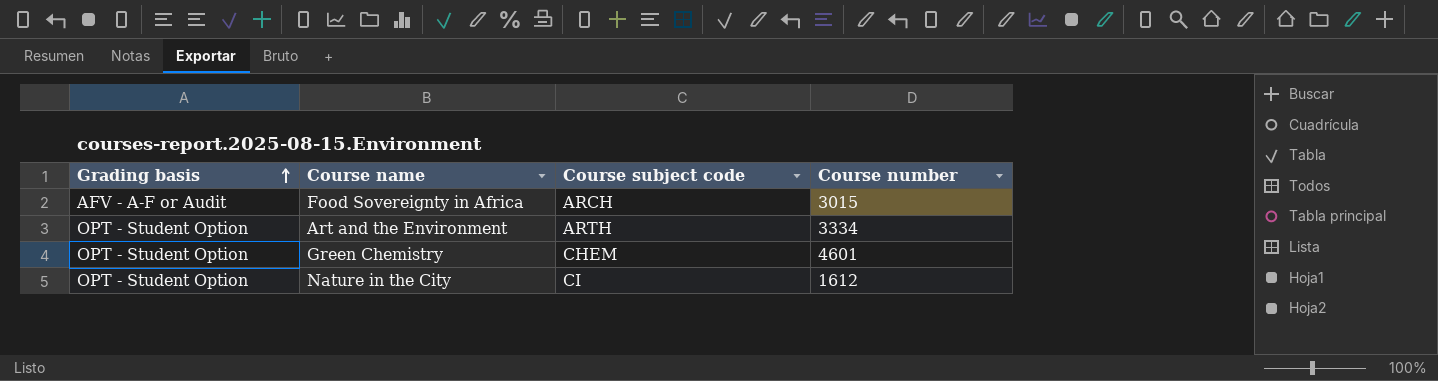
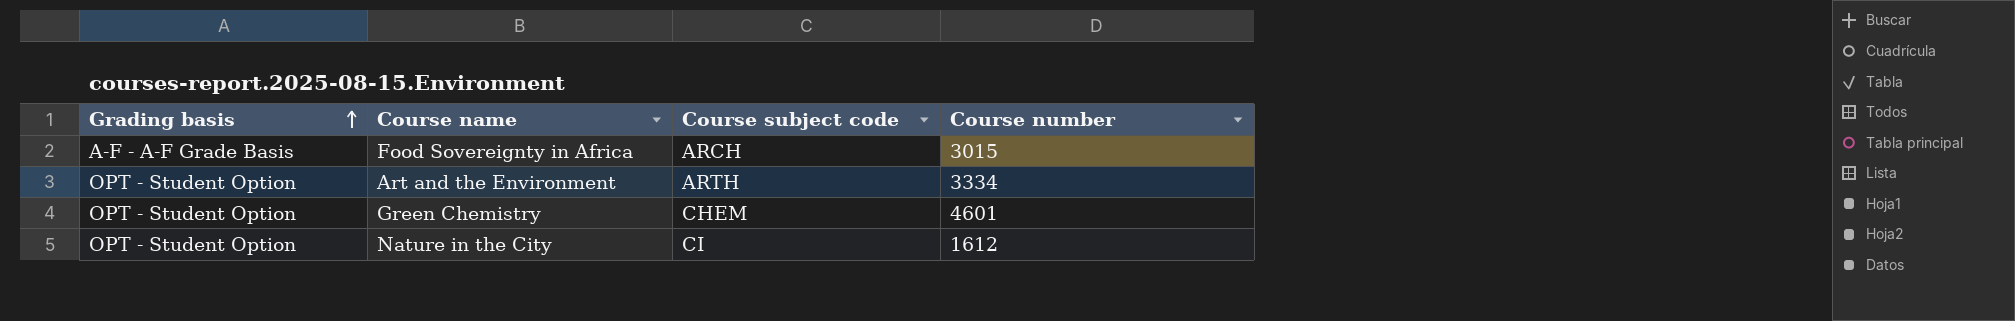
Food Sovereignty in Africa | Grading basis: AFV - A-F or Audit -> A-F - A-F Grade Basis

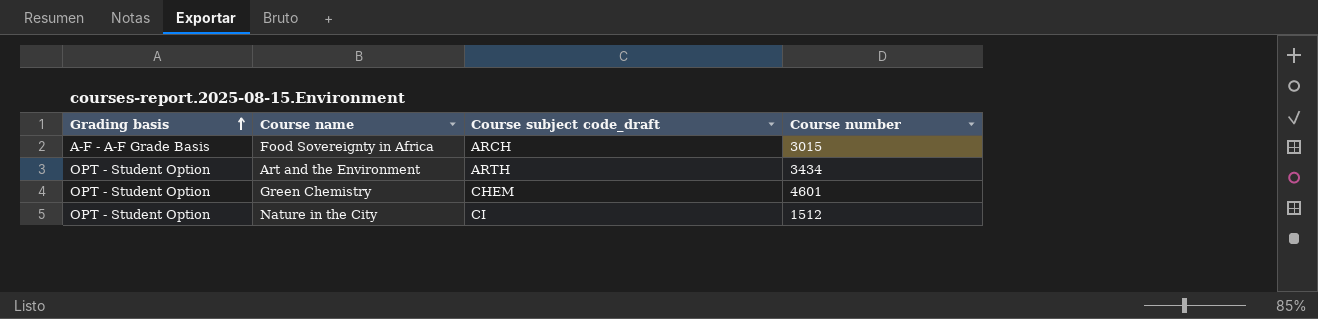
column name: Course subject code -> Course subject code_draft
Art and the Environment | Course number: 3334 -> 3434
Nature in the City | Course number: 1612 -> 1512

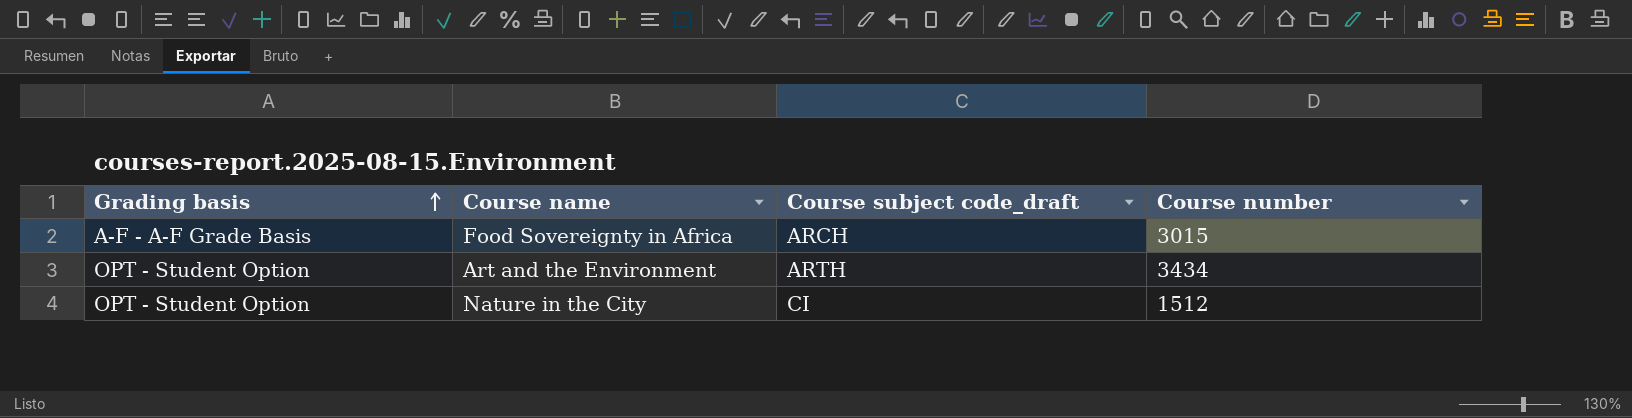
row Green Chemistry: OPT - Student Option | CHEM | 4601 -> none

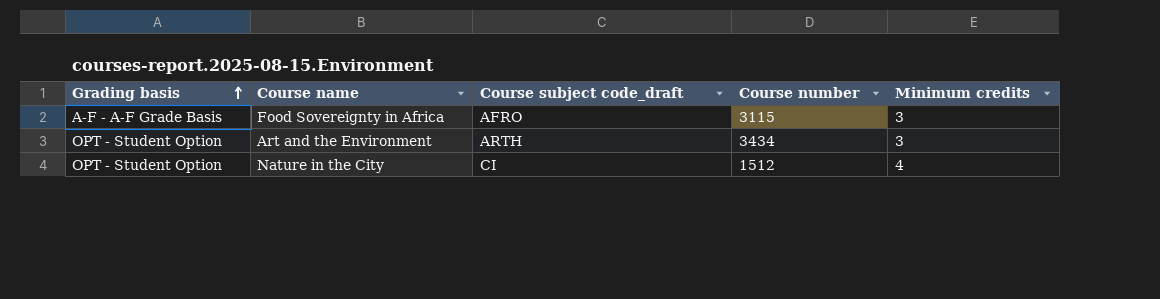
column Minimum credits | position: none -> 5
Food Sovereignty in Africa | Course subject code_draft: ARCH -> AFRO
Food Sovereignty in Africa | Course number: 3015 -> 3115

